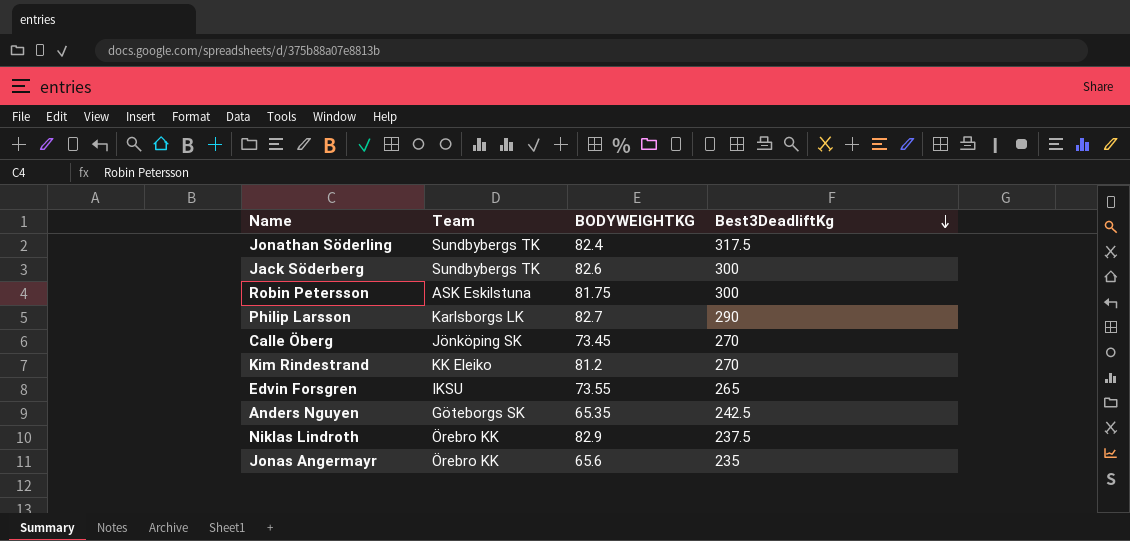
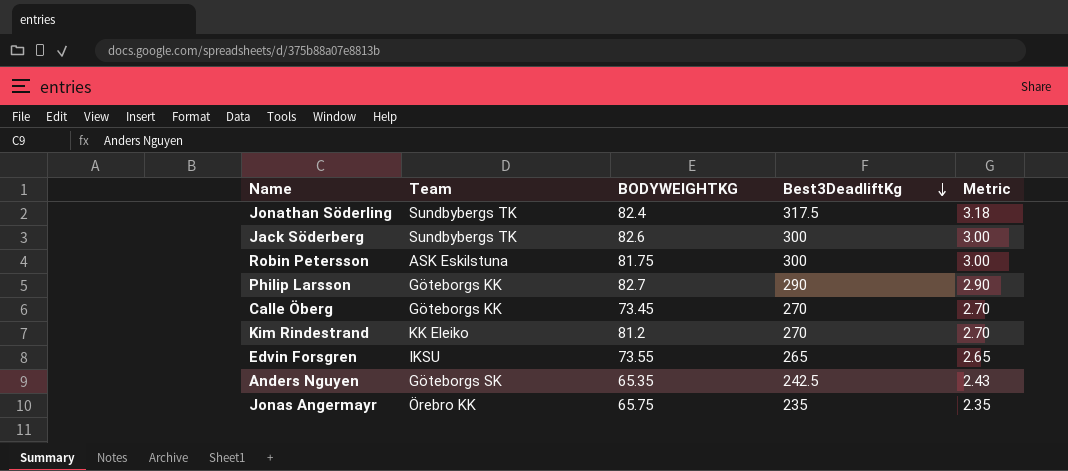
column Metric | formula: none -> [Best3DeadliftKg] * 0.01
row Niklas Lindroth: Örebro KK | 82.9 | 237.5 -> none
Philip Larsson | Team: Karlsborgs LK -> Göteborgs KK
Calle Öberg | Team: Jönköping SK -> Göteborgs KK
Jonas Angermayr | BODYWEIGHTKG: 65.6 -> 65.75

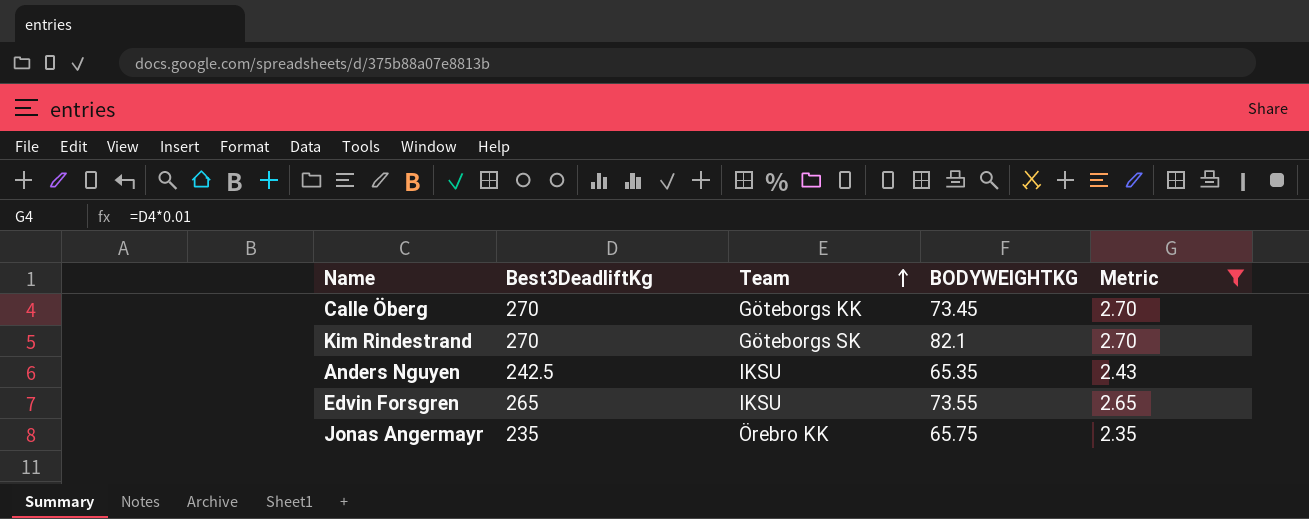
filter: none -> Metric <= 2.70
row order: Best3DeadliftKg descending -> Team ascending
column Best3DeadliftKg | position: 4 -> 2
Kim Rindestrand | Team: KK Eleiko -> Göteborgs SK
Kim Rindestrand | BODYWEIGHTKG: 81.2 -> 82.1
Anders Nguyen | Team: Göteborgs SK -> IKSU

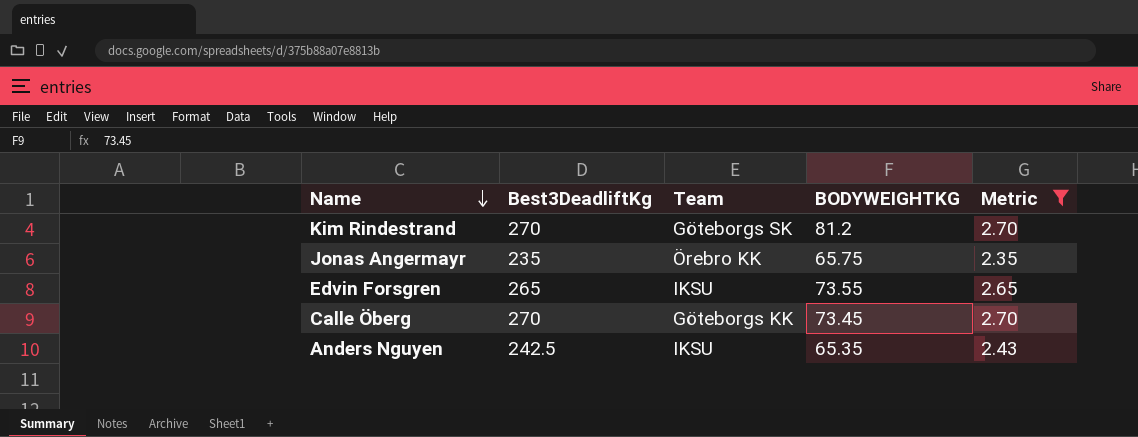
row order: Team ascending -> Name descending
Kim Rindestrand | BODYWEIGHTKG: 82.1 -> 81.2

